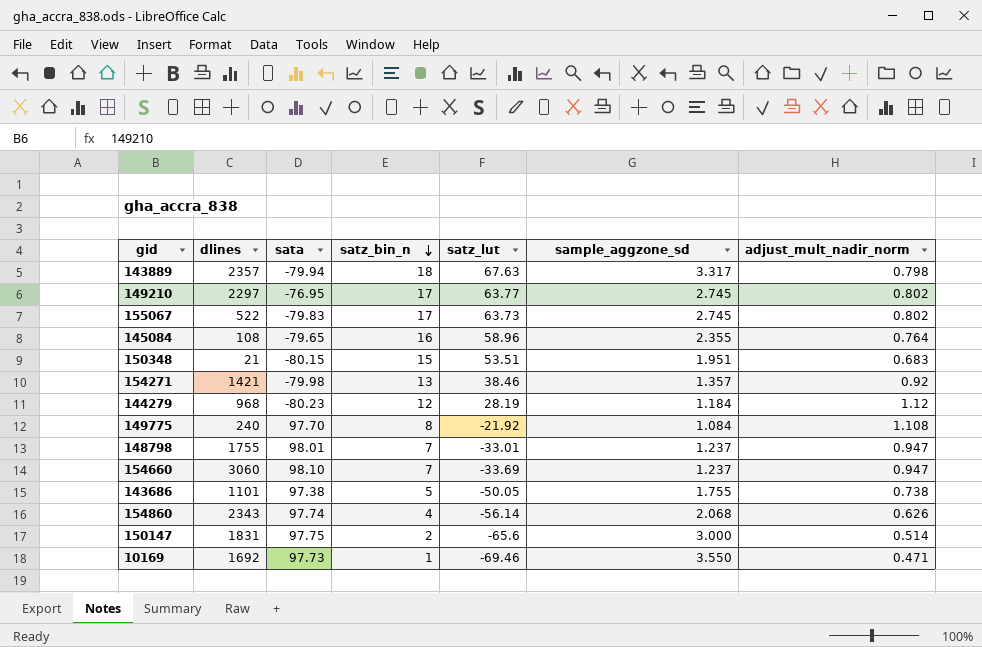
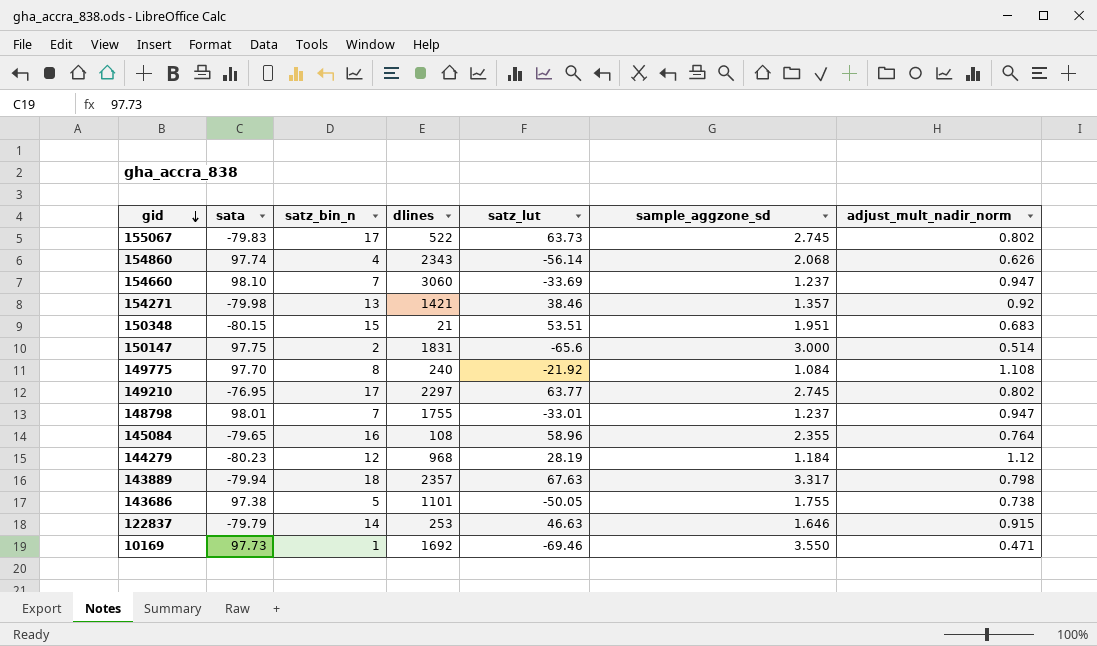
row order: satz_bin_n descending -> gid descending
column dlines | position: 2 -> 4
row 122837: none -> -79.79 | 14 | 253 | 46.63 | 1.646 | 0.915

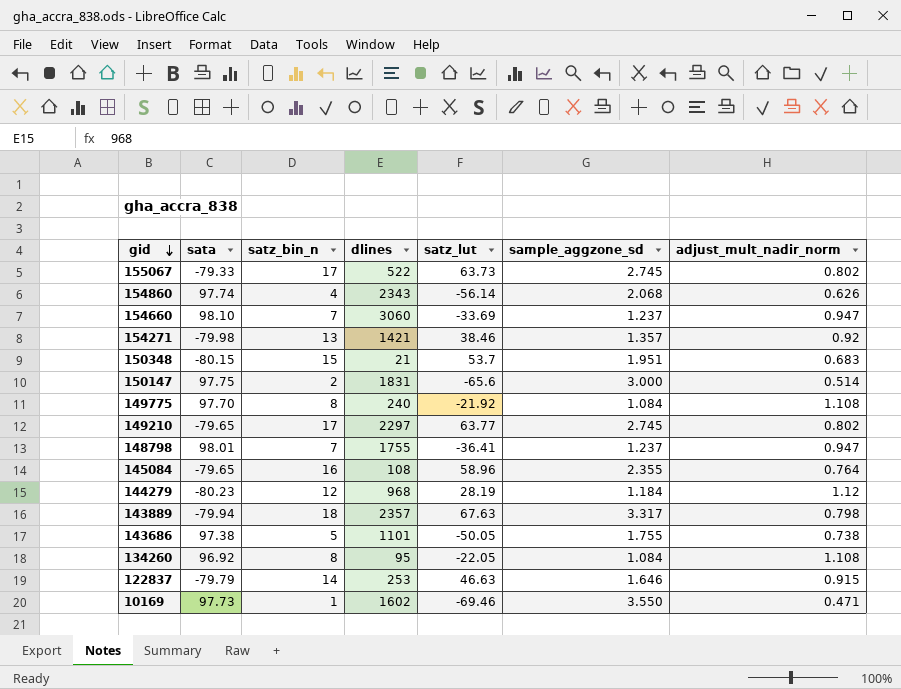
155067 | sata: -79.83 -> -79.33
150348 | satz_lut: 53.51 -> 53.7
149210 | sata: -76.95 -> -79.65
148798 | satz_lut: -33.01 -> -36.41
row 134260: none -> 96.92 | 8 | 95 | -22.05 | 1.084 | 1.108
10169 | dlines: 1692 -> 1602

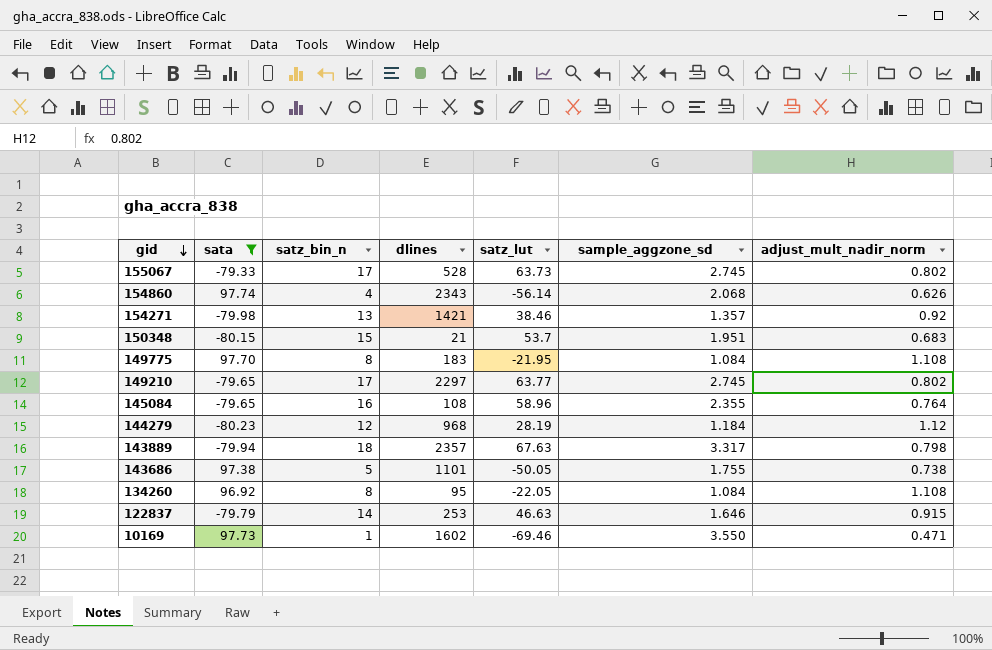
filter: none -> sata <= 97.74
155067 | dlines: 522 -> 528
149775 | dlines: 240 -> 183
149775 | satz_lut: -21.92 -> -21.95

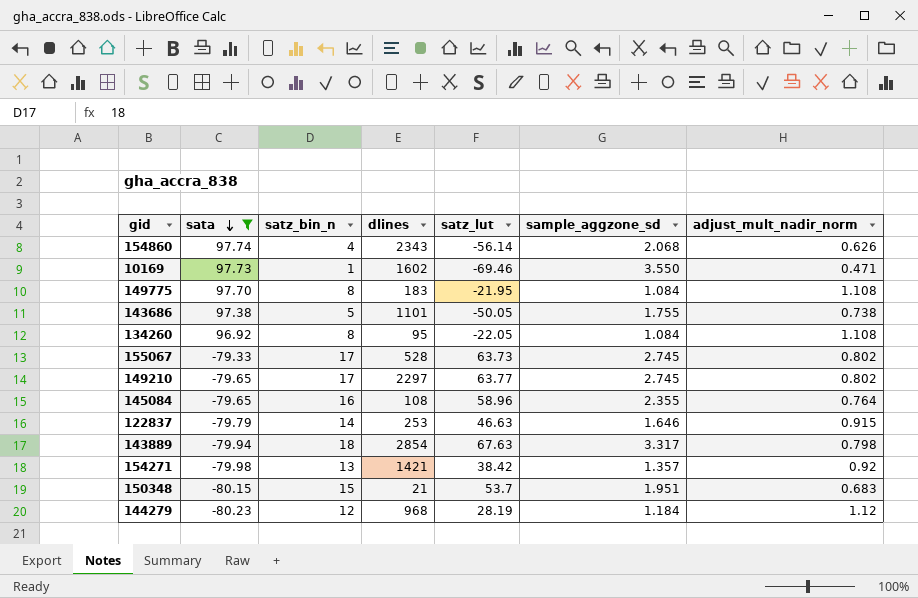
row order: gid descending -> sata descending
143889 | dlines: 2357 -> 2854
154271 | satz_lut: 38.46 -> 38.42

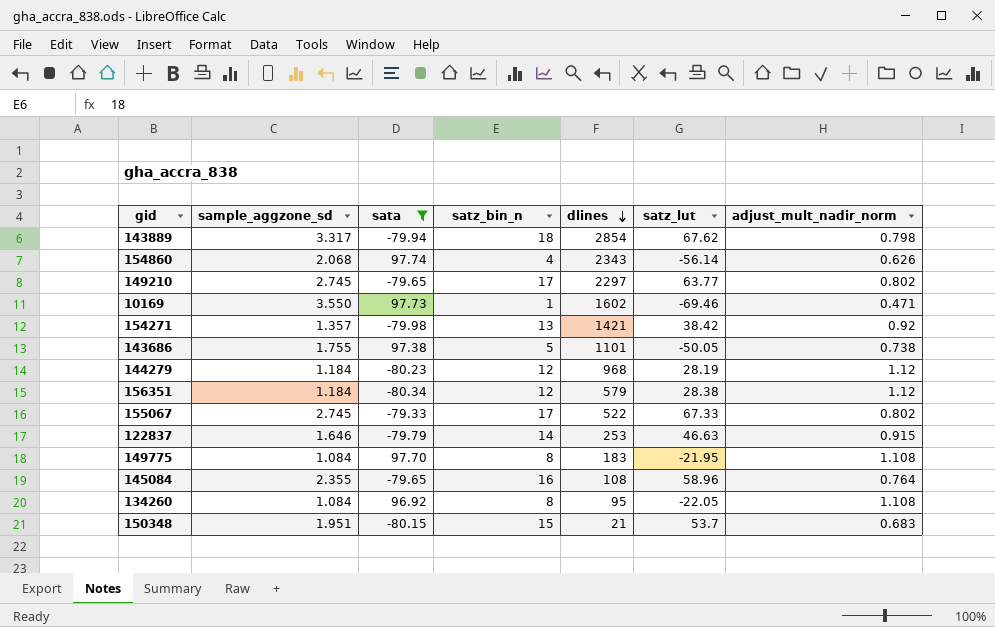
row order: sata descending -> dlines descending
column sample_aggzone_sd | position: 6 -> 2
143889 | satz_lut: 67.63 -> 67.62
row 156351: none -> 1.184 | -80.34 | 12 | 579 | 28.38 | 1.12
155067 | dlines: 528 -> 522
155067 | satz_lut: 63.73 -> 67.33

